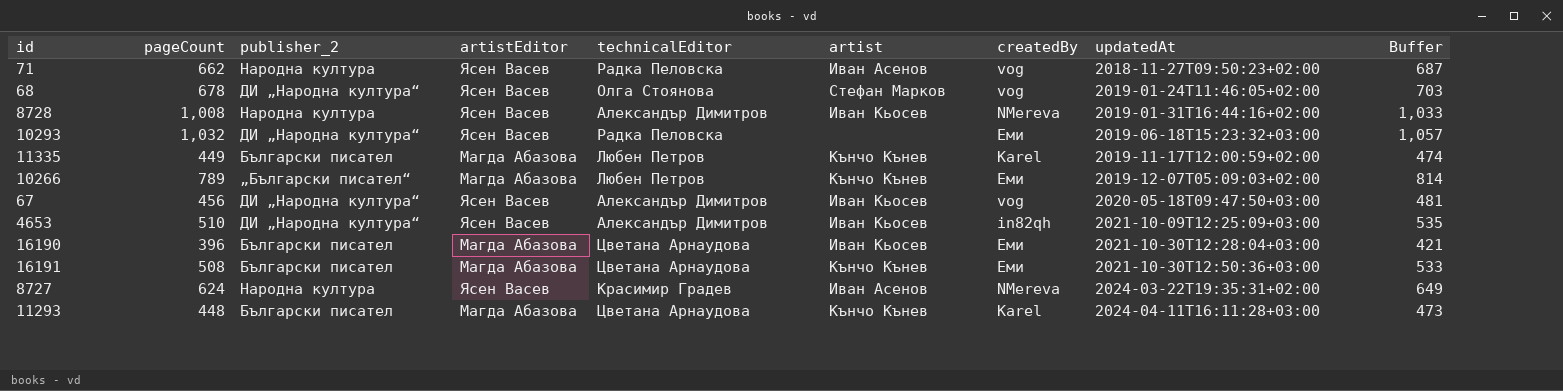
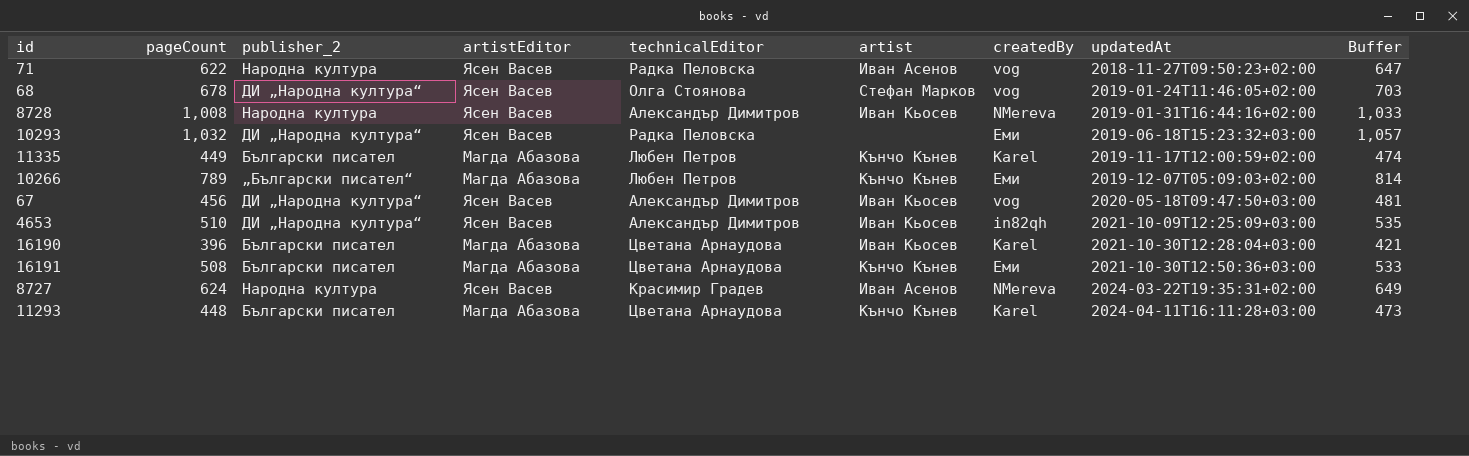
71 | pageCount: 662 -> 622
71 | Buffer: 687 -> 647
16190 | createdBy: Еми -> Karel

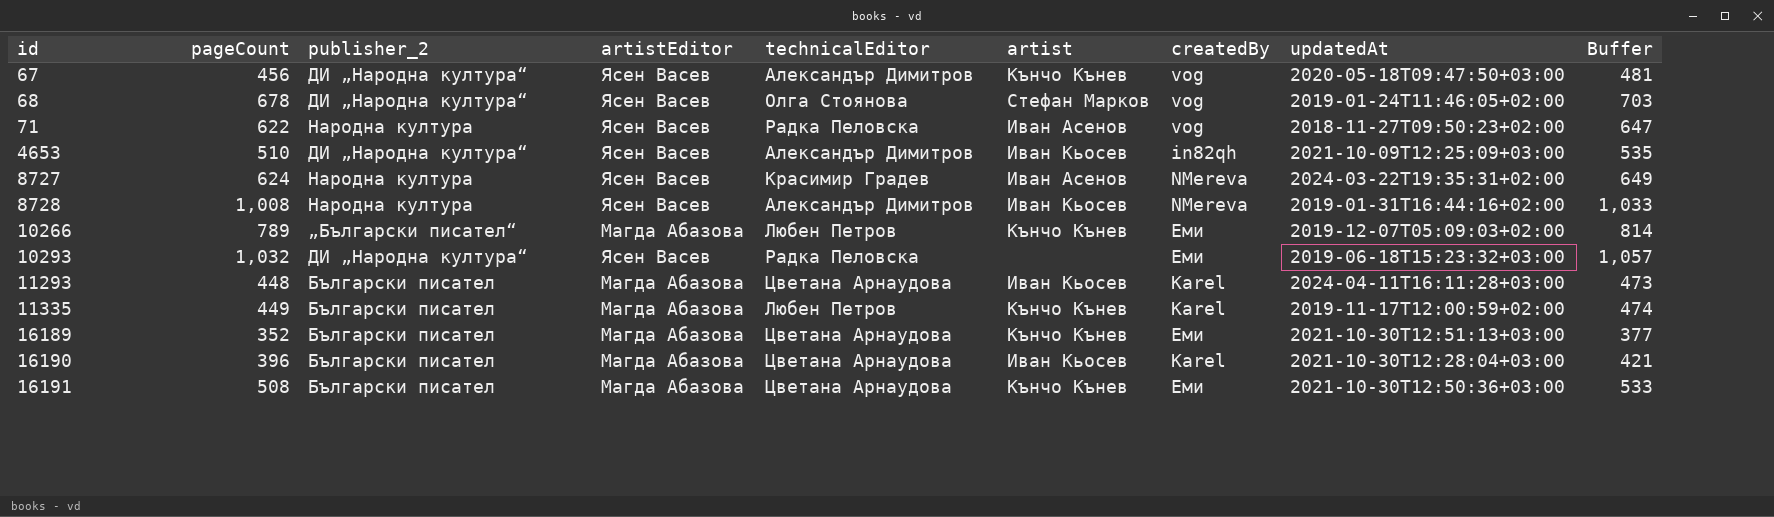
row order: updatedAt ascending -> id ascending
67 | artist: Иван Кьосев -> Кънчо Кънев
11293 | artist: Кънчо Кънев -> Иван Кьосев
row 16189: none -> 352 | Български писател | Магда Абазова | Цветана Арнаудова | Кънчо Кънев | Еми | 2021-10-30T12:51:13+03:00 | 377

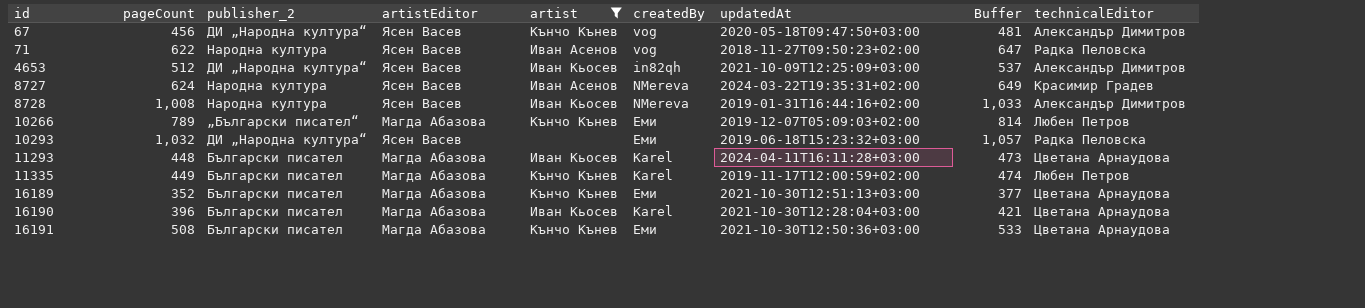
filter: none -> artist != Стефан Марков
column technicalEditor | position: 5 -> 9
4653 | pageCount: 510 -> 512
4653 | Buffer: 535 -> 537

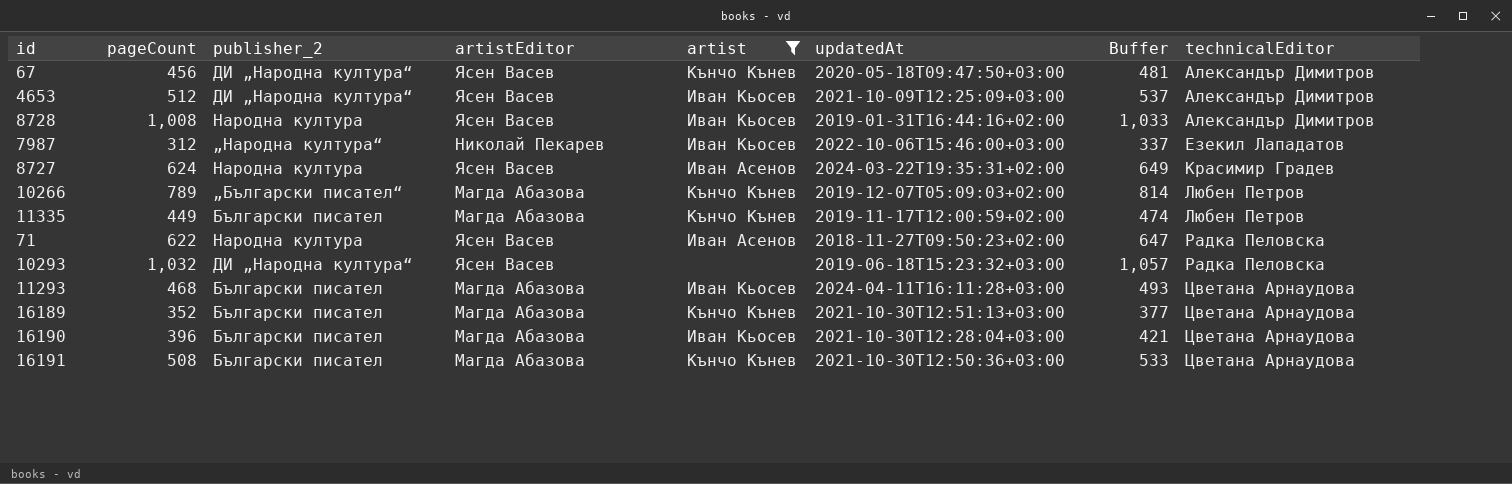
row order: id ascending -> technicalEditor ascending
column createdBy | position: 6 -> none
row 7987: none -> 312 | „Народна култура“ | Николай Пекарев | Иван Кьосев | 2022-10-06T15:46:00+03:00 | 337 | Езекил Лападатов
11293 | pageCount: 448 -> 468
11293 | Buffer: 473 -> 493

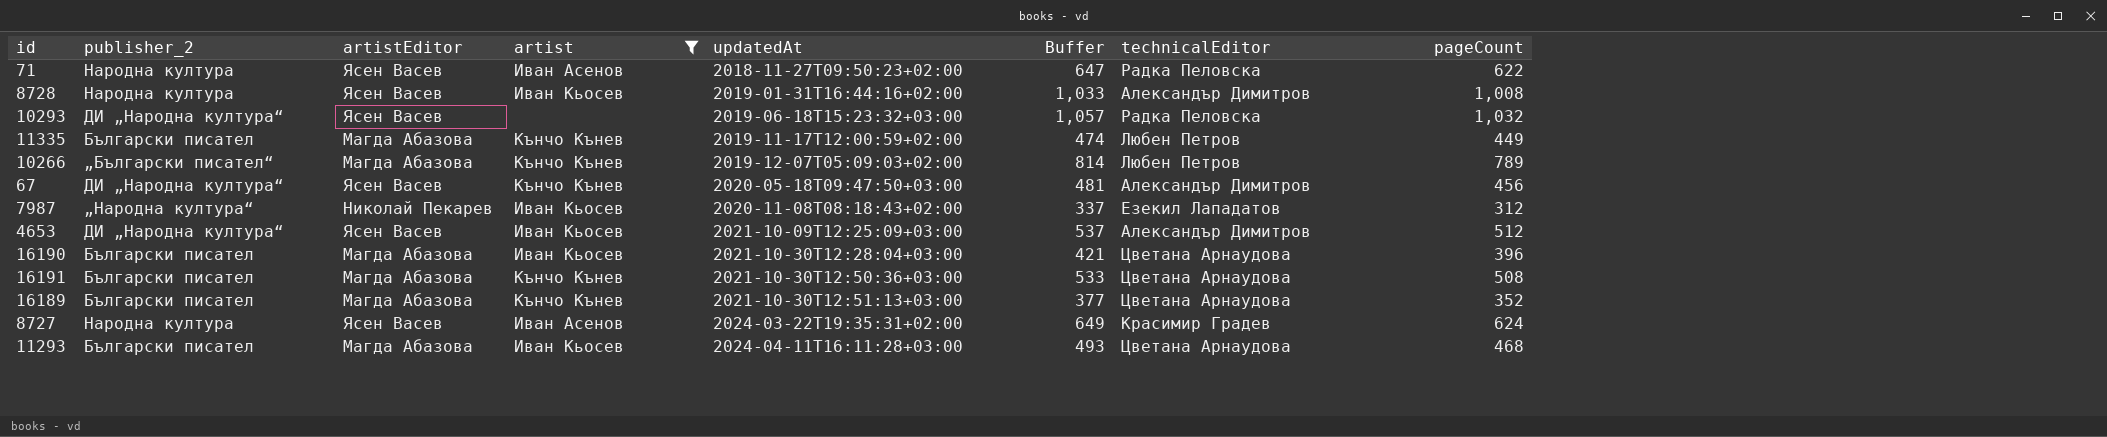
row order: technicalEditor ascending -> updatedAt ascending
column pageCount | position: 2 -> 8
7987 | updatedAt: 2022-10-06T15:46:00+03:00 -> 2020-11-08T08:18:43+02:00

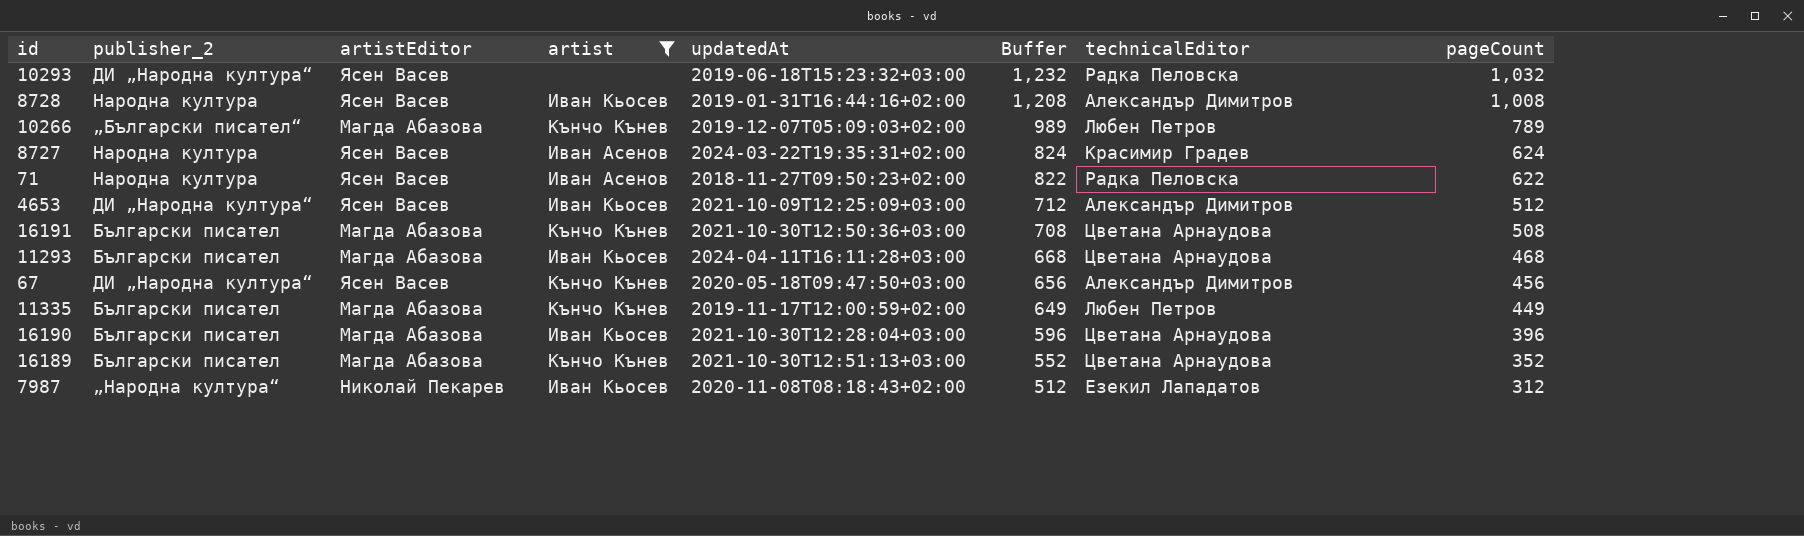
row order: updatedAt ascending -> Buffer descending
column Buffer | formula: [pageCount] + 25 -> [pageCount] + 200

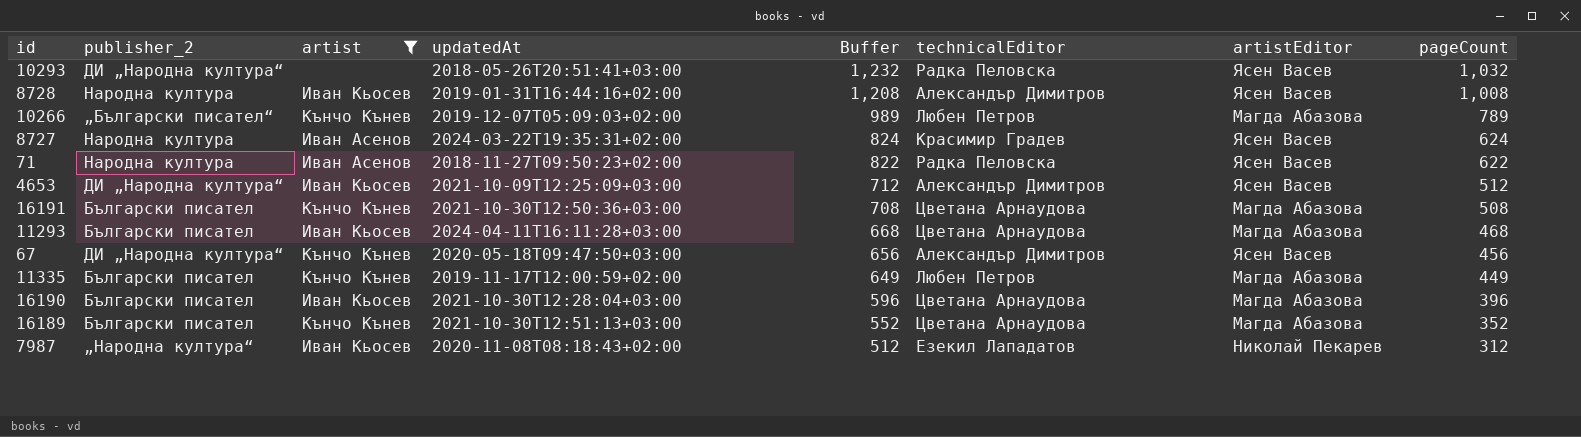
column artistEditor | position: 3 -> 7
10293 | updatedAt: 2019-06-18T15:23:32+03:00 -> 2018-05-26T20:51:41+03:00

